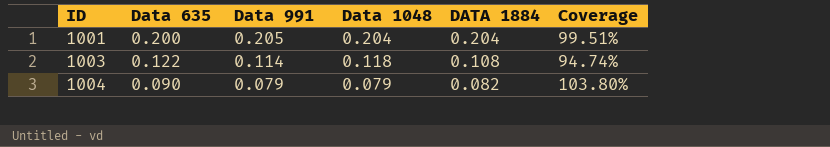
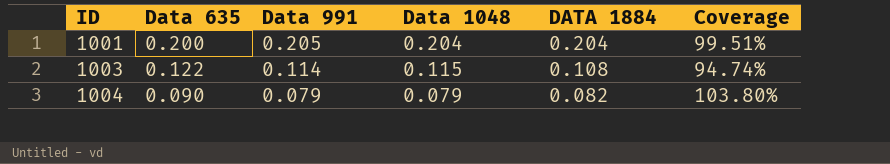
1003 | Data 1048: 0.118 -> 0.115

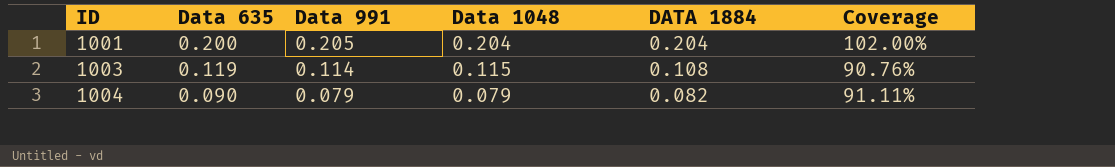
column Coverage | formula: [DATA 1884] / [Data 991] -> [DATA 1884] / [Data 635]
1003 | Data 635: 0.122 -> 0.119

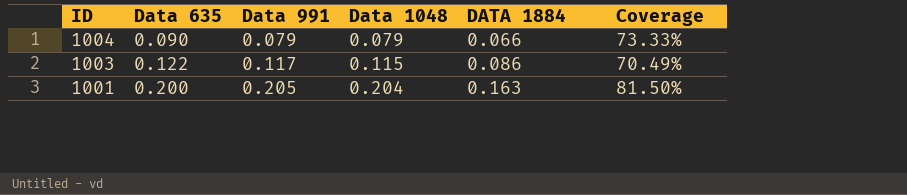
row order: ID ascending -> ID descending
1004 | DATA 1884: 0.082 -> 0.066
1004 | Coverage: 91.11% -> 73.33%
1003 | Data 635: 0.119 -> 0.122
1003 | Data 991: 0.114 -> 0.117
1003 | DATA 1884: 0.108 -> 0.086
1003 | Coverage: 90.76% -> 70.49%
1001 | DATA 1884: 0.204 -> 0.163
1001 | Coverage: 102.00% -> 81.50%

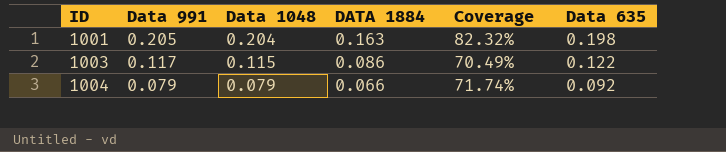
row order: ID descending -> ID ascending
column Data 635 | position: 2 -> 6
1001 | Coverage: 81.50% -> 82.32%
1001 | Data 635: 0.200 -> 0.198
1004 | Coverage: 73.33% -> 71.74%
1004 | Data 635: 0.090 -> 0.092

